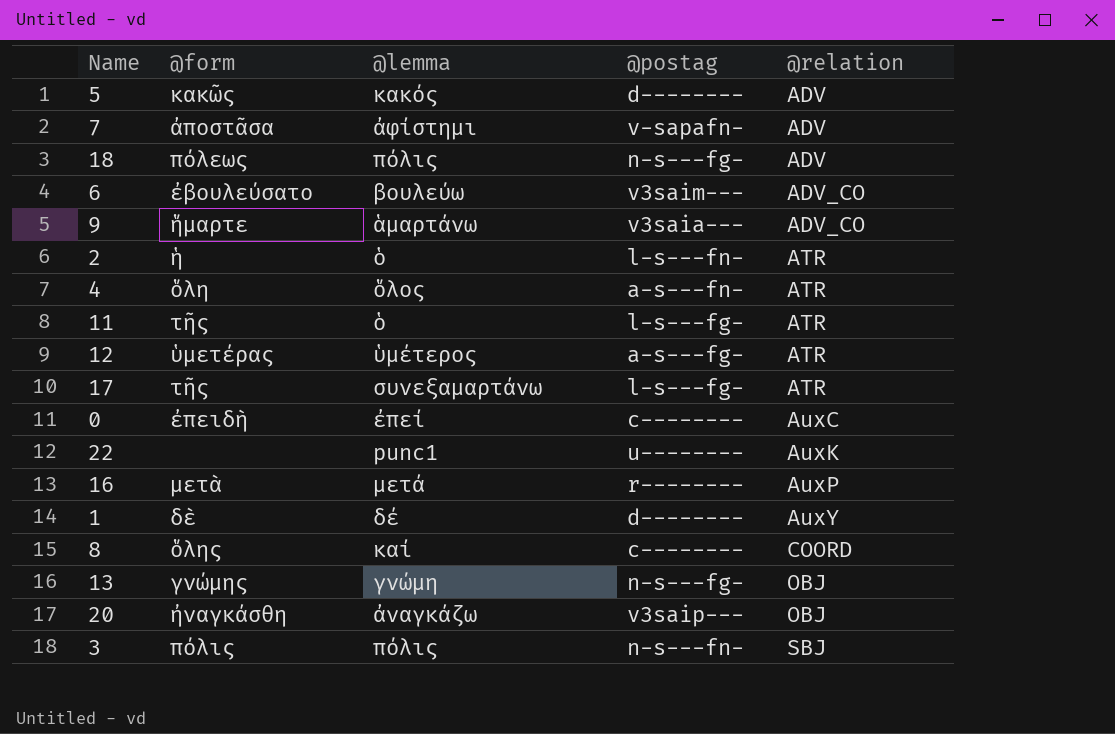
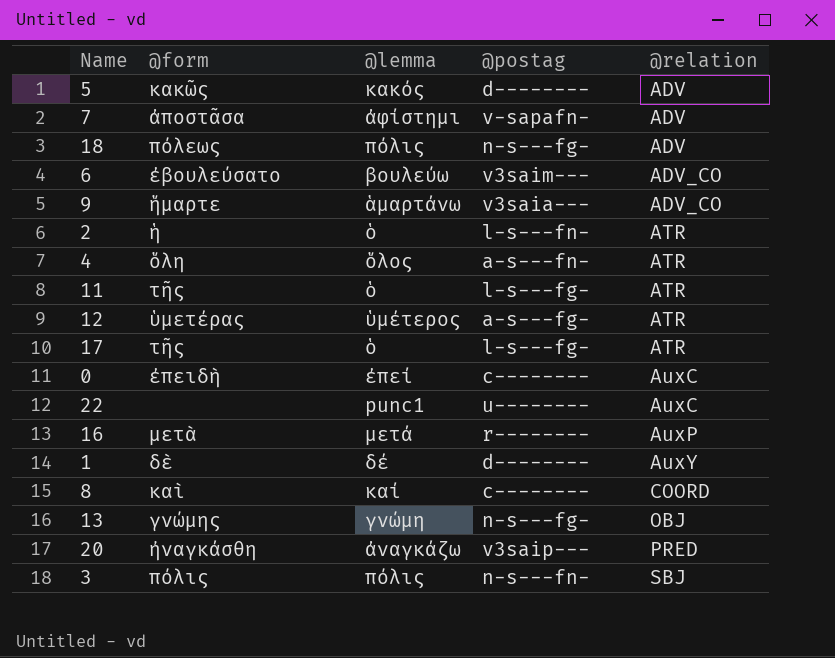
17 | @lemma: συνεξαμαρτάνω -> ὁ
22 | @relation: AuxK -> AuxC
8 | @form: ὅλης -> καὶ
20 | @relation: OBJ -> PRED

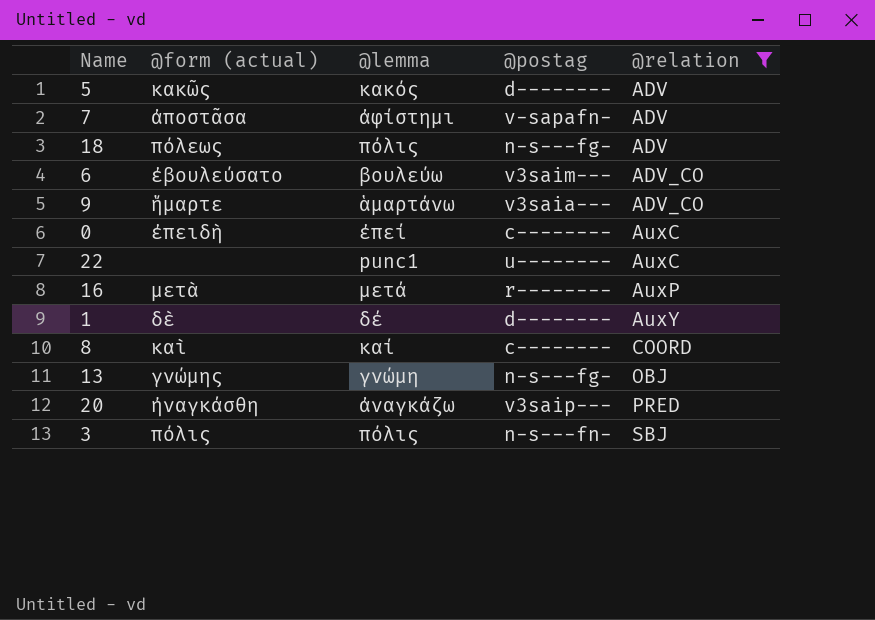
filter: none -> @relation != ATR
column name: @form -> @form (actual)

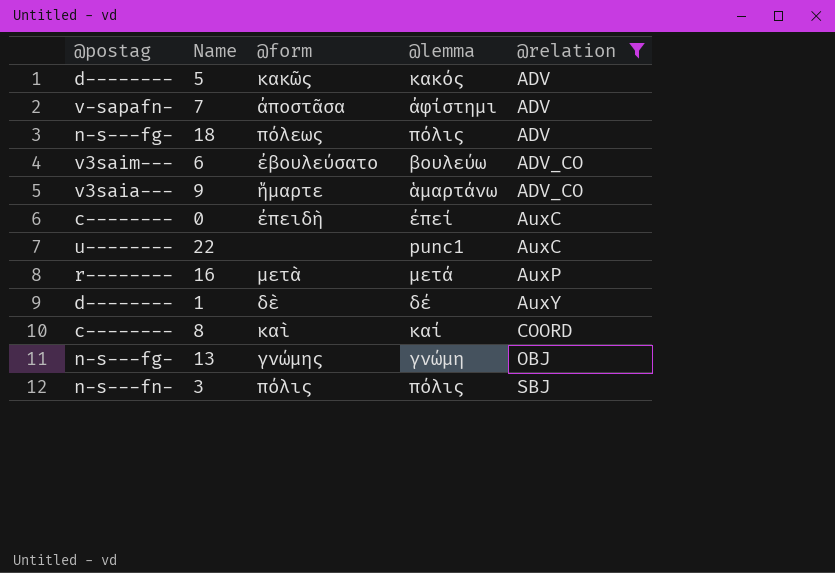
column @postag | position: 4 -> 1
column name: @form (actual) -> @form
row 20: ἠναγκάσθη | ἀναγκάζω | v3saip--- | PRED -> none

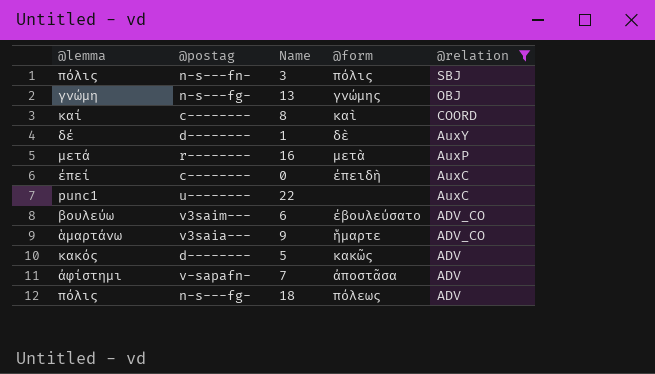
row order: @relation ascending -> @relation descending
column @lemma | position: 4 -> 1

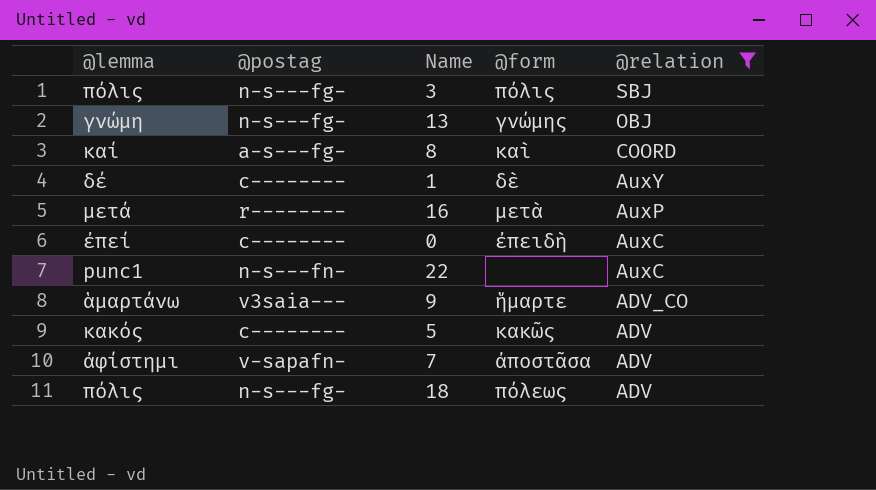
row 6: βουλεύω | v3saim--- | ἐβουλεύσατο | ADV_CO -> none
3 | @postag: n-s---fn- -> n-s---fg-
8 | @postag: c-------- -> a-s---fg-
1 | @postag: d-------- -> c--------
22 | @postag: u-------- -> n-s---fn-
5 | @postag: d-------- -> c--------

